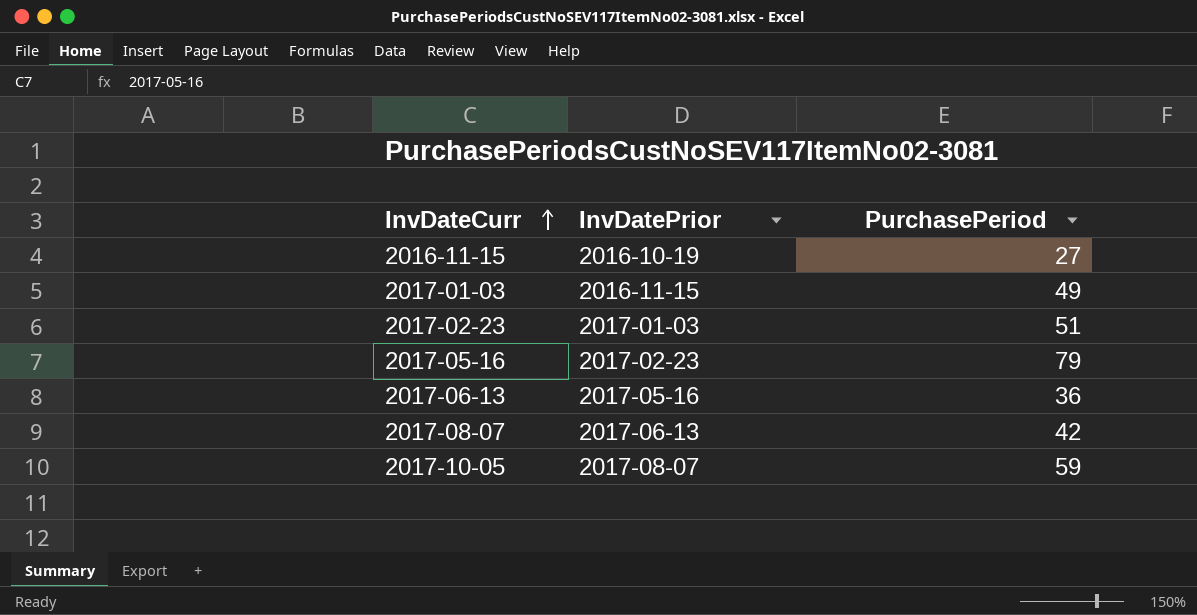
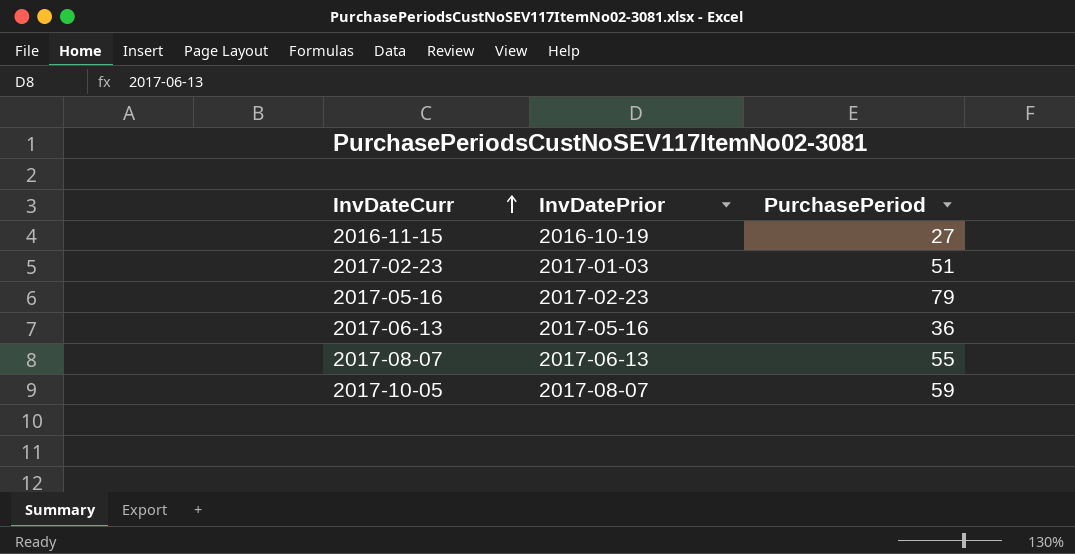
row 2017-01-03: 2016-11-15 | 49 -> none
2017-08-07 | PurchasePeriod: 42 -> 55

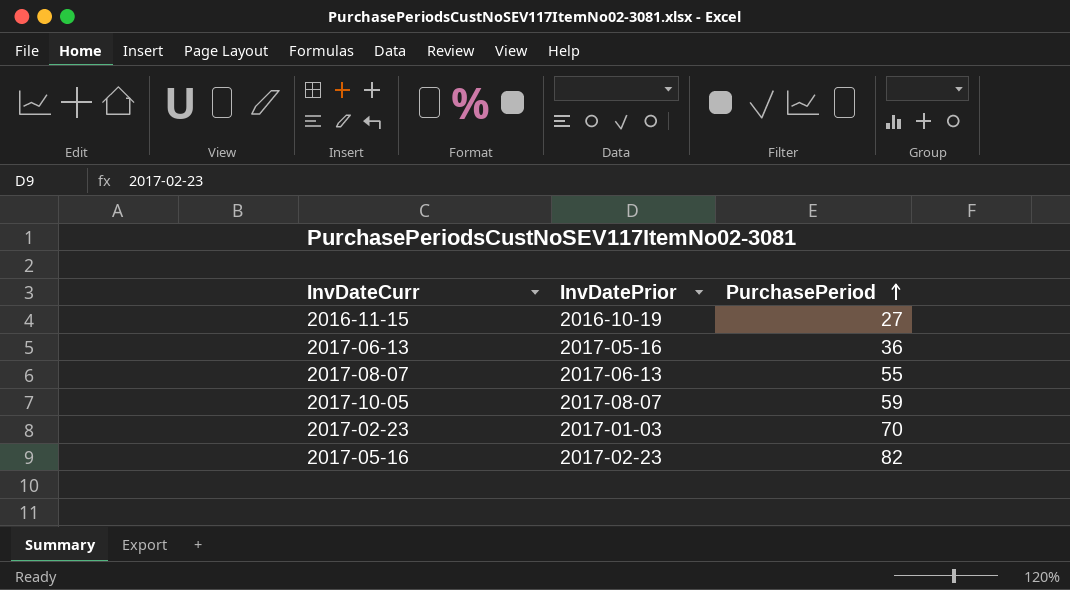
row order: InvDateCurr ascending -> PurchasePeriod ascending
2017-02-23 | PurchasePeriod: 51 -> 70
2017-05-16 | PurchasePeriod: 79 -> 82

